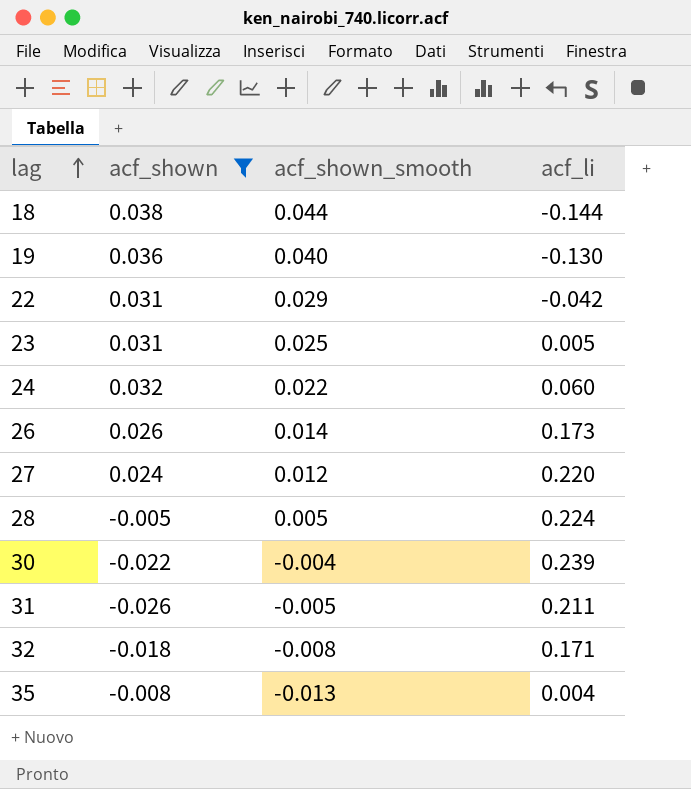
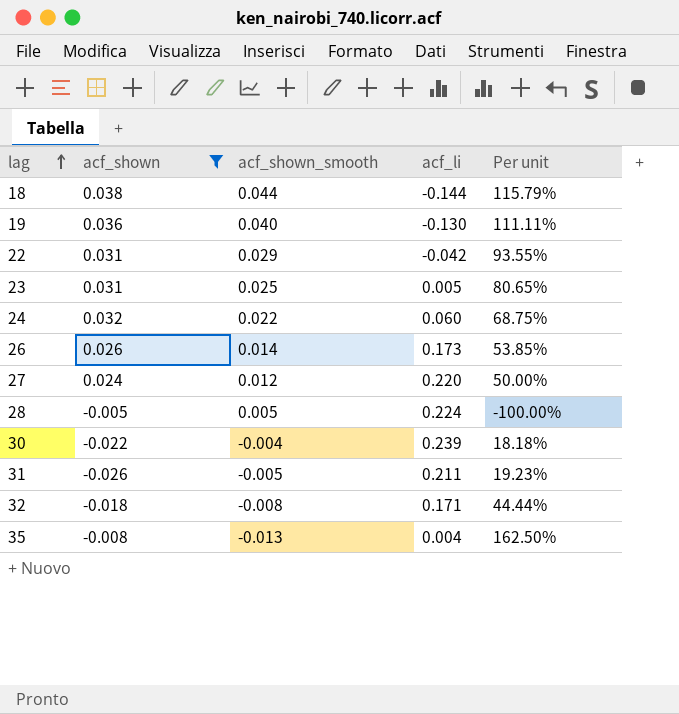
column Per unit | formula: none -> [acf_shown_smooth] / [acf_shown]

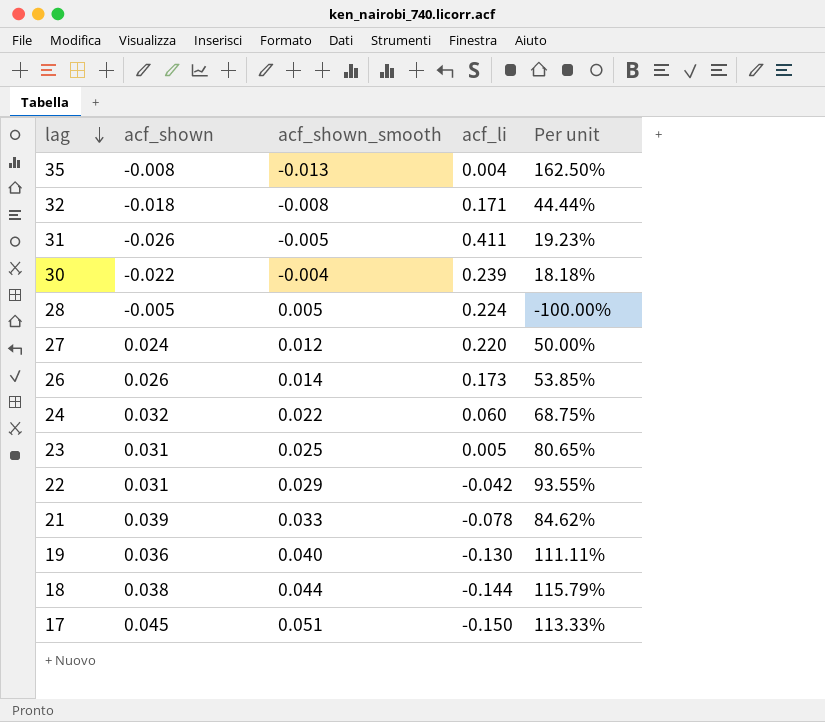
filter: acf_shown <= 0.038 -> none
row order: lag ascending -> lag descending
31 | acf_li: 0.211 -> 0.411

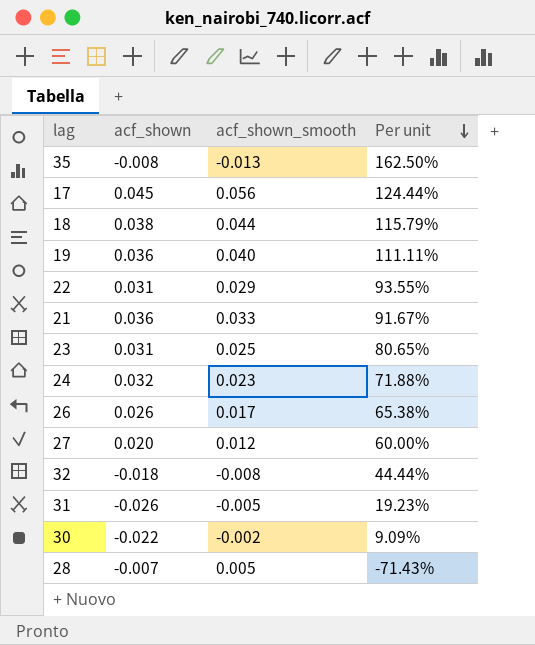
row order: lag descending -> Per unit descending
column acf_li | position: 4 -> none
17 | acf_shown_smooth: 0.051 -> 0.056
17 | Per unit: 113.33% -> 124.44%
21 | acf_shown: 0.039 -> 0.036
21 | Per unit: 84.62% -> 91.67%
24 | acf_shown_smooth: 0.022 -> 0.023
24 | Per unit: 68.75% -> 71.88%
26 | acf_shown_smooth: 0.014 -> 0.017
26 | Per unit: 53.85% -> 65.38%
27 | acf_shown: 0.024 -> 0.020
27 | Per unit: 50.00% -> 60.00%
30 | acf_shown_smooth: -0.004 -> -0.002
30 | Per unit: 18.18% -> 9.09%
28 | acf_shown: -0.005 -> -0.007
28 | Per unit: -100.00% -> -71.43%

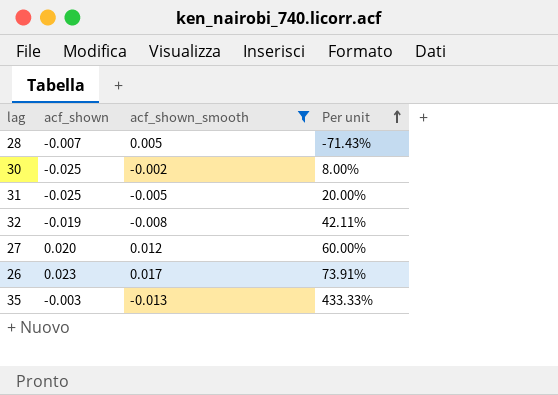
filter: none -> acf_shown_smooth <= 0.017
row order: Per unit descending -> Per unit ascending
30 | acf_shown: -0.022 -> -0.025
30 | Per unit: 9.09% -> 8.00%
31 | acf_shown: -0.026 -> -0.025
31 | Per unit: 19.23% -> 20.00%
32 | acf_shown: -0.018 -> -0.019
32 | Per unit: 44.44% -> 42.11%
26 | acf_shown: 0.026 -> 0.023
26 | Per unit: 65.38% -> 73.91%
35 | acf_shown: -0.008 -> -0.003
35 | Per unit: 162.50% -> 433.33%

